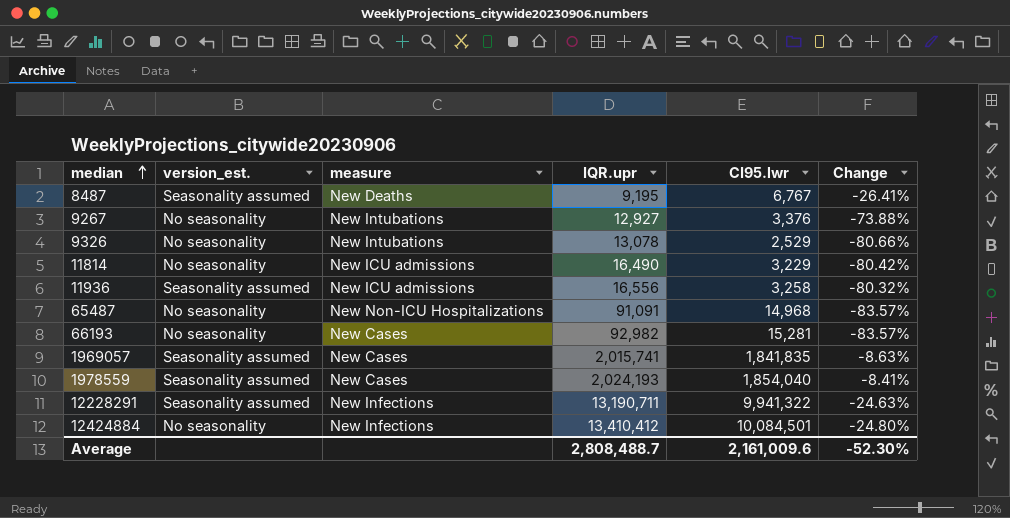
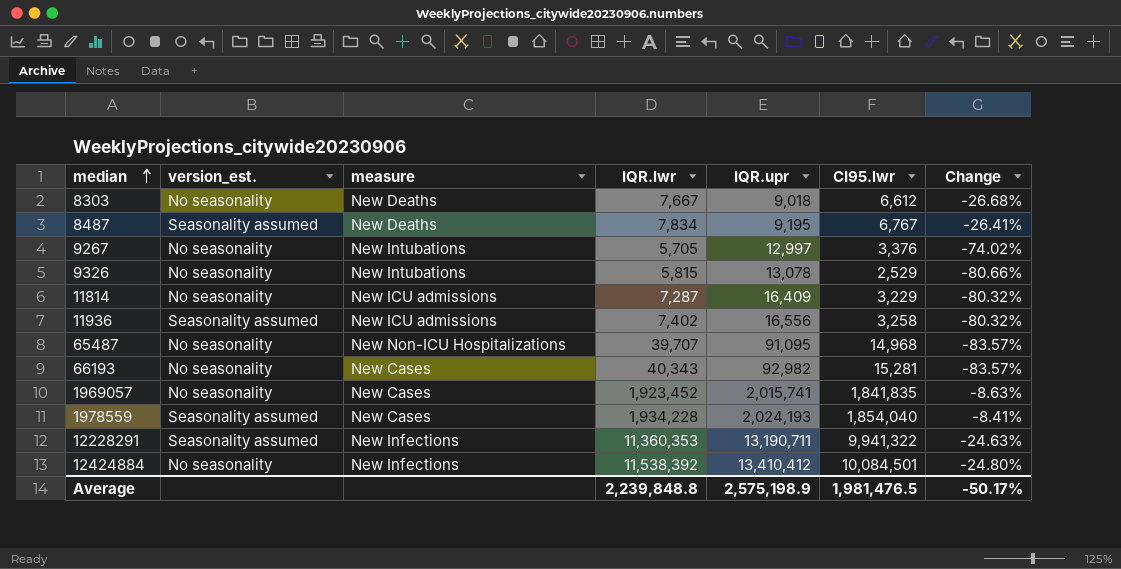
column IQR.lwr | position: none -> 4
row 8303: none -> No seasonality | New Deaths | 7,667 | 9,018 | 6,612 | -26.68%
9267 | IQR.upr: 12,927 -> 12,997
9267 | Change: -73.88% -> -74.02%
11814 | IQR.upr: 16,490 -> 16,409
11814 | Change: -80.42% -> -80.32%
65487 | IQR.upr: 91,091 -> 91,095
1969057 | version_est.: Seasonality assumed -> No seasonality
Average | IQR.upr: 2,808,488.7 -> 2,575,198.9
Average | CI95.lwr: 2,161,009.6 -> 1,981,476.5
Average | Change: -52.30% -> -50.17%

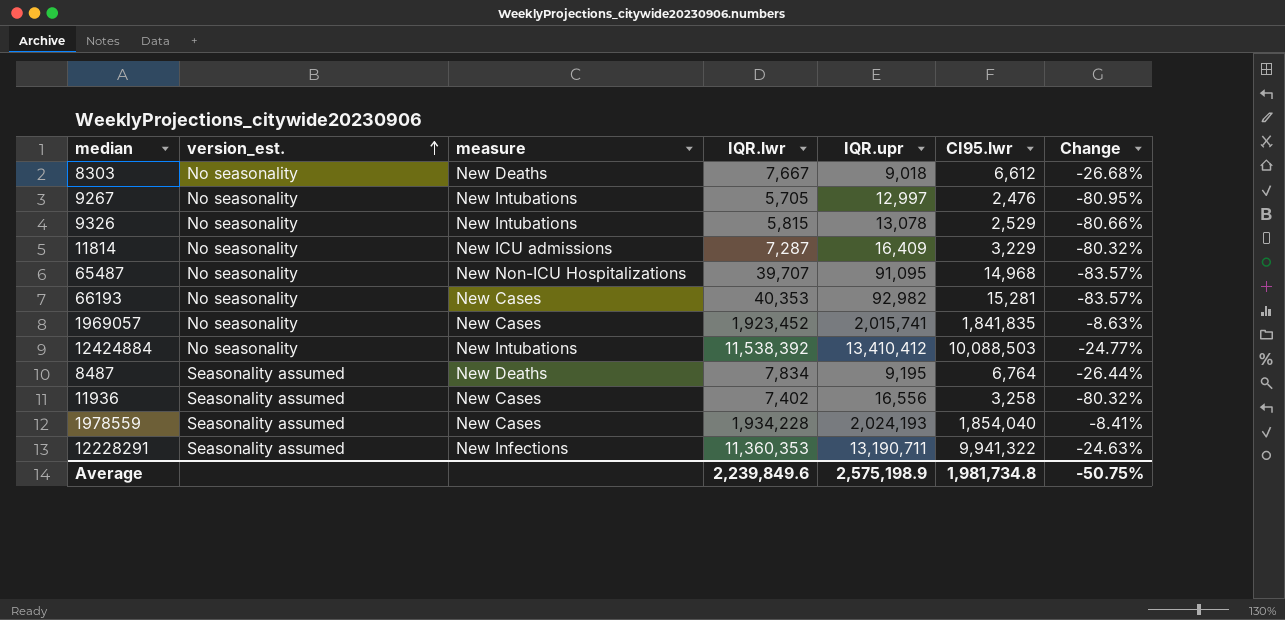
row order: median ascending -> version_est. ascending
9267 | CI95.lwr: 3,376 -> 2,476
9267 | Change: -74.02% -> -80.95%
66193 | IQR.lwr: 40,343 -> 40,353
12424884 | measure: New Infections -> New Intubations
12424884 | CI95.lwr: 10,084,501 -> 10,088,503
12424884 | Change: -24.80% -> -24.77%
8487 | CI95.lwr: 6,767 -> 6,764
8487 | Change: -26.41% -> -26.44%
11936 | measure: New ICU admissions -> New Cases
Average | IQR.lwr: 2,239,848.8 -> 2,239,849.6
Average | CI95.lwr: 1,981,476.5 -> 1,981,734.8
Average | Change: -50.17% -> -50.75%

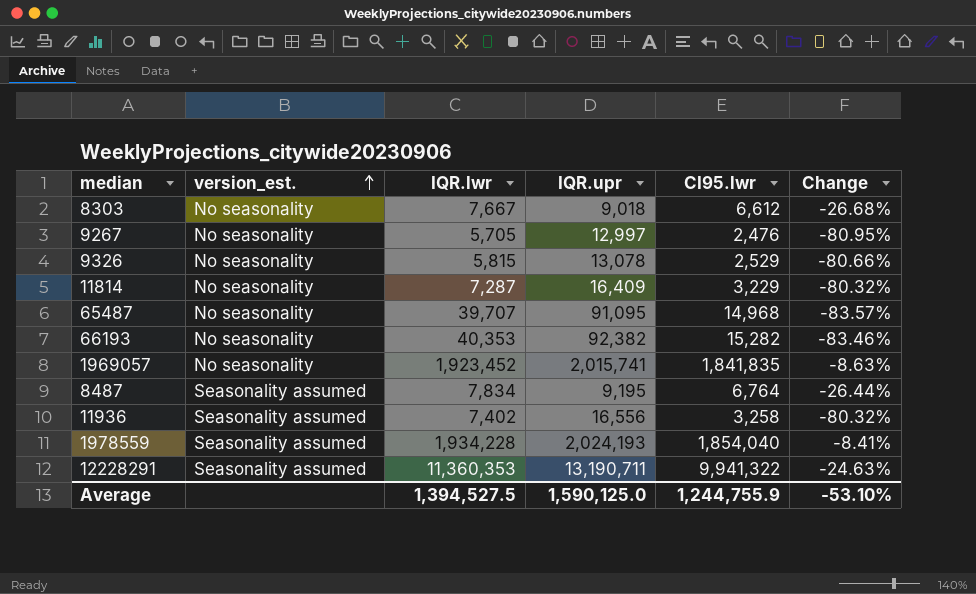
column measure | position: 3 -> none
row 12424884: No seasonality | New Intubations | 11,538,392 | 13,410,412 | 10,088,503 | -24.77% -> none
66193 | IQR.upr: 92,982 -> 92,382
66193 | CI95.lwr: 15,281 -> 15,282
66193 | Change: -83.57% -> -83.46%
Average | IQR.lwr: 2,239,849.6 -> 1,394,527.5
Average | IQR.upr: 2,575,198.9 -> 1,590,125.0
Average | CI95.lwr: 1,981,734.8 -> 1,244,755.9
Average | Change: -50.75% -> -53.10%

